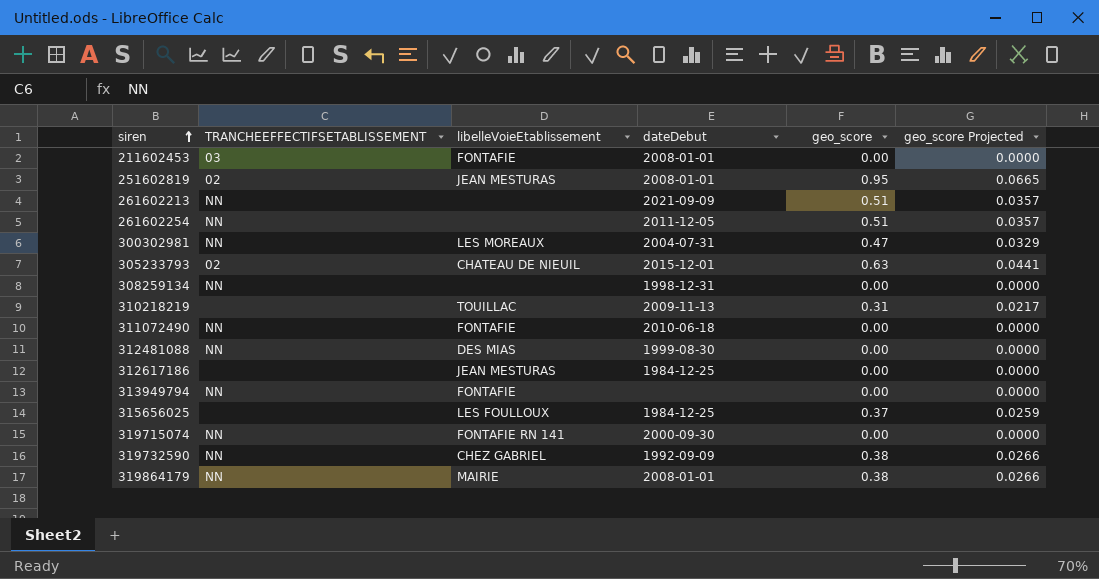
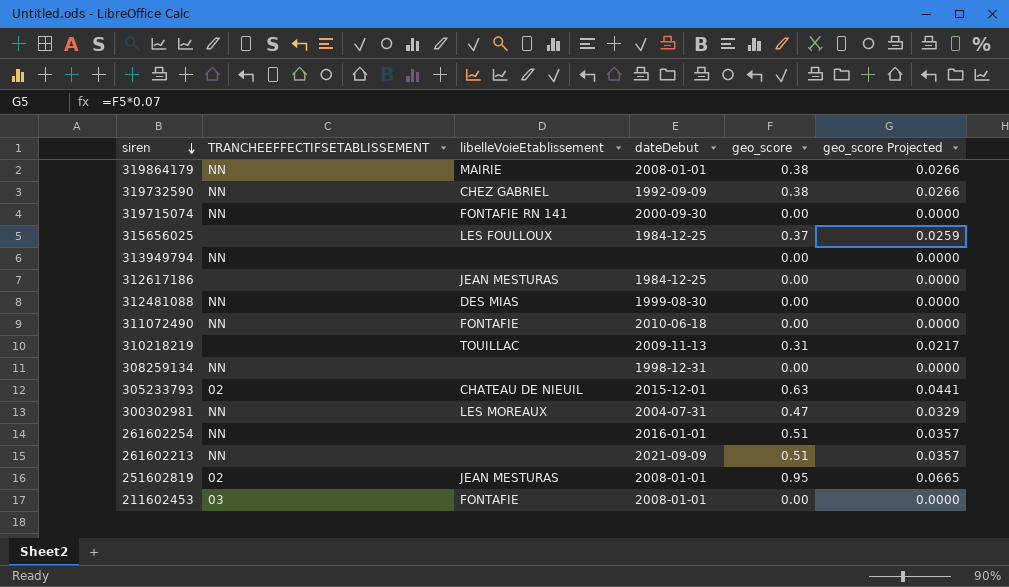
row order: siren ascending -> siren descending
313949794 | libelleVoieEtablissement: FONTAFIE -> none
261602254 | dateDebut: 2011-12-05 -> 2016-01-01

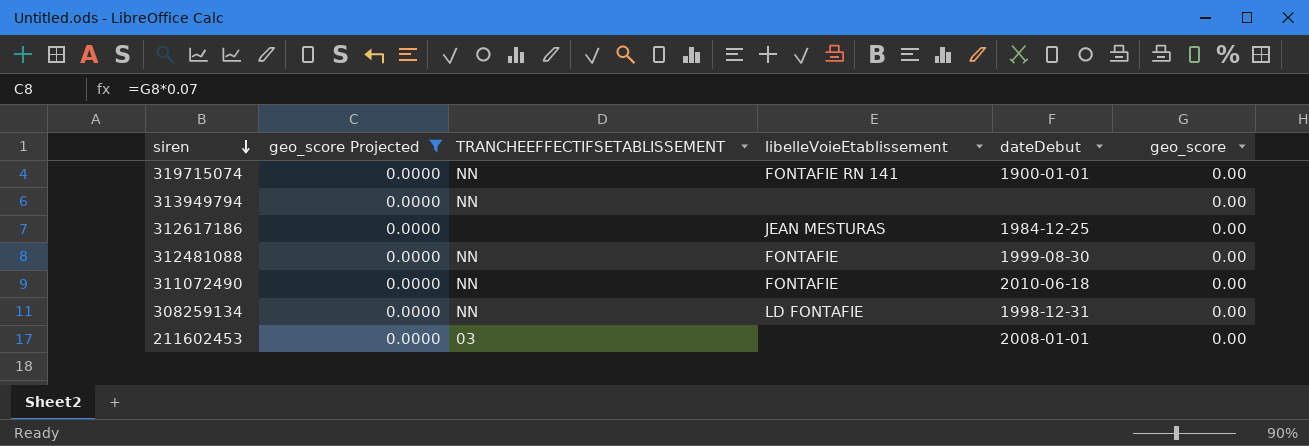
filter: none -> geo_score Projected = 0.0000
column geo_score Projected | position: 6 -> 2
319715074 | dateDebut: 2000-09-30 -> 1900-01-01
312481088 | libelleVoieEtablissement: DES MIAS -> FONTAFIE
308259134 | libelleVoieEtablissement: none -> LD FONTAFIE
211602453 | libelleVoieEtablissement: FONTAFIE -> none

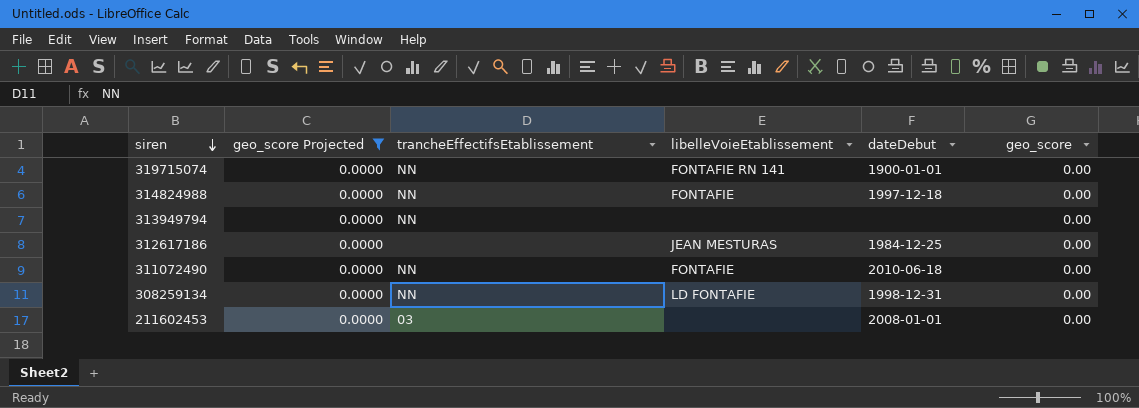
column name: TRANCHEEFFECTIFSETABLISSEMENT -> trancheEffectifsEtablissement
row 312481088: 0.0000 | NN | FONTAFIE | 1999-08-30 | 0.00 -> none
row 314824988: none -> 0.0000 | NN | FONTAFIE | 1997-12-18 | 0.00

